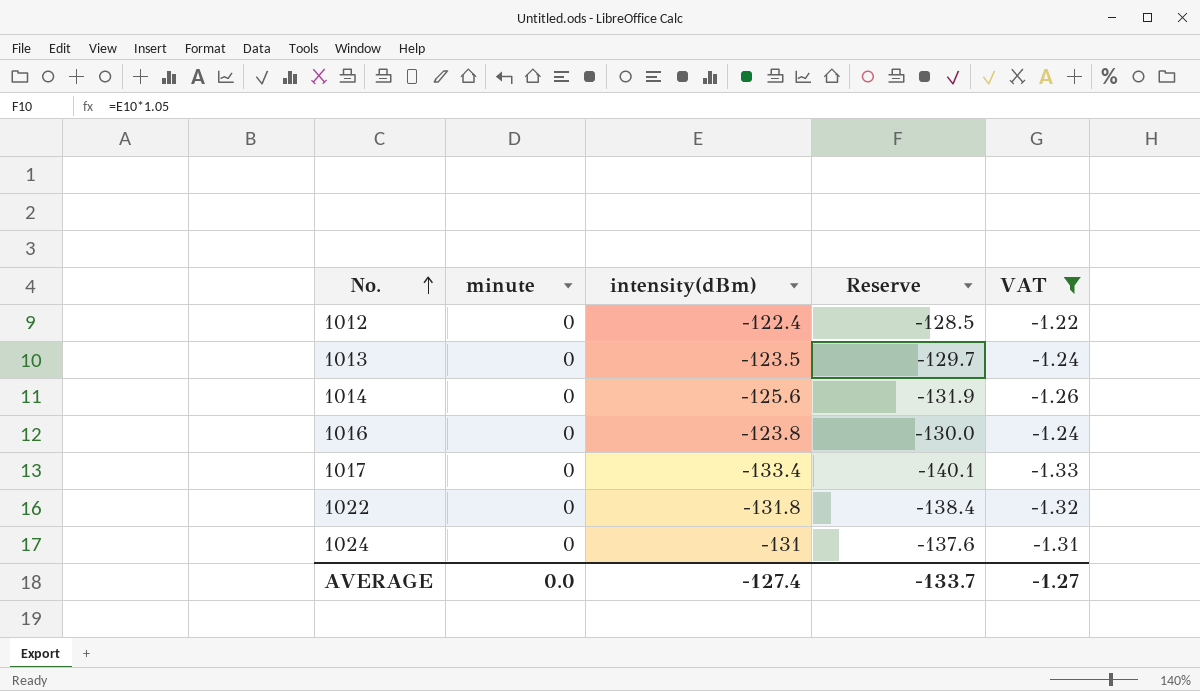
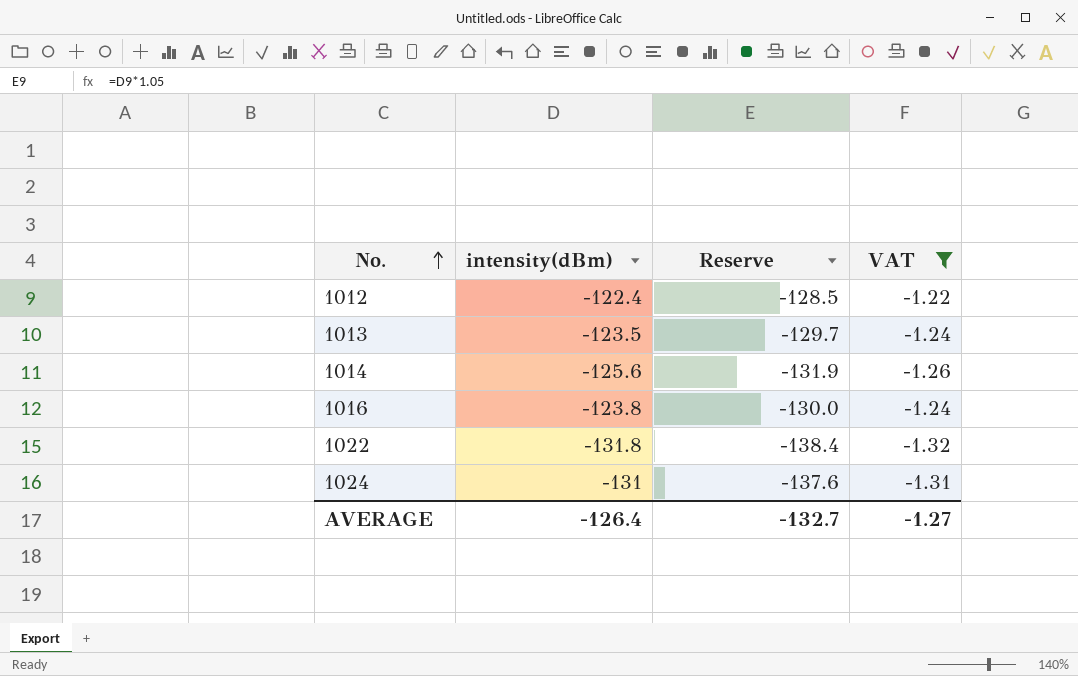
column minute | position: 2 -> none
row 1017: 0 | -133.4 | -140.1 | -1.33 -> none
AVERAGE | intensity(dBm): -127.4 -> -126.4
AVERAGE | Reserve: -133.7 -> -132.7

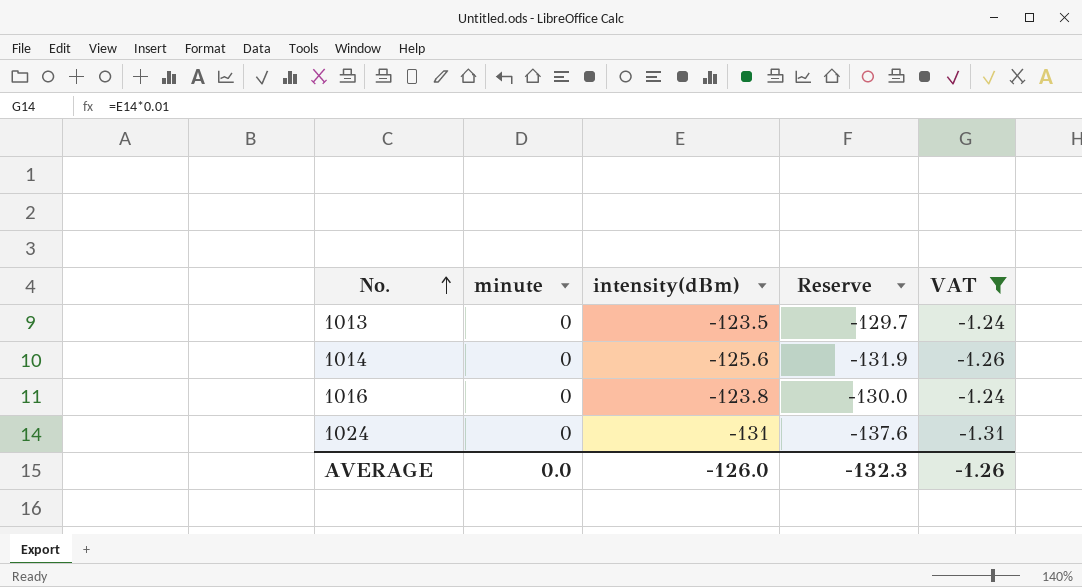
column minute | position: none -> 2
row 1012: -122.4 | -128.5 | -1.22 -> none
row 1022: -131.8 | -138.4 | -1.32 -> none
AVERAGE | intensity(dBm): -126.4 -> -126.0
AVERAGE | Reserve: -132.7 -> -132.3
AVERAGE | VAT: -1.27 -> -1.26

